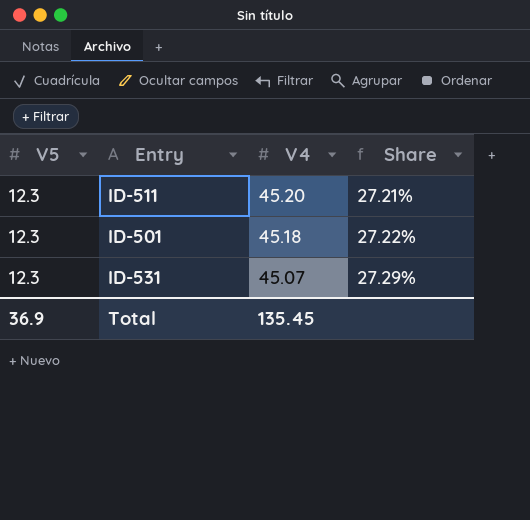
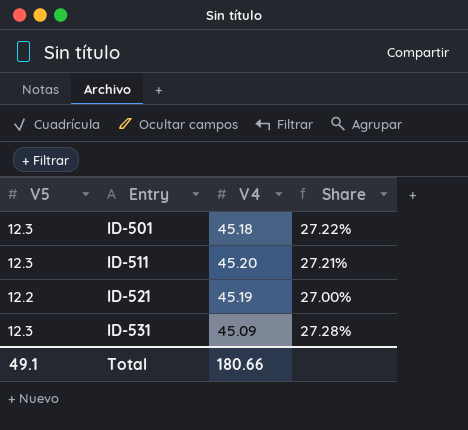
row order: V4 descending -> Entry ascending
row ID-521: none -> 12.2 | 45.19 | 27.00%
ID-531 | V4: 45.07 -> 45.09
ID-531 | Share: 27.29% -> 27.28%
Total | V5: 36.9 -> 49.1
Total | V4: 135.45 -> 180.66

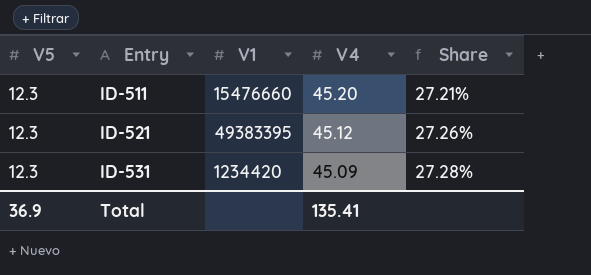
column V1 | position: none -> 3
row ID-501: 12.3 | 45.18 | 27.22% -> none
ID-521 | V5: 12.2 -> 12.3
ID-521 | V4: 45.19 -> 45.12
ID-521 | Share: 27.00% -> 27.26%
Total | V5: 49.1 -> 36.9
Total | V4: 180.66 -> 135.41

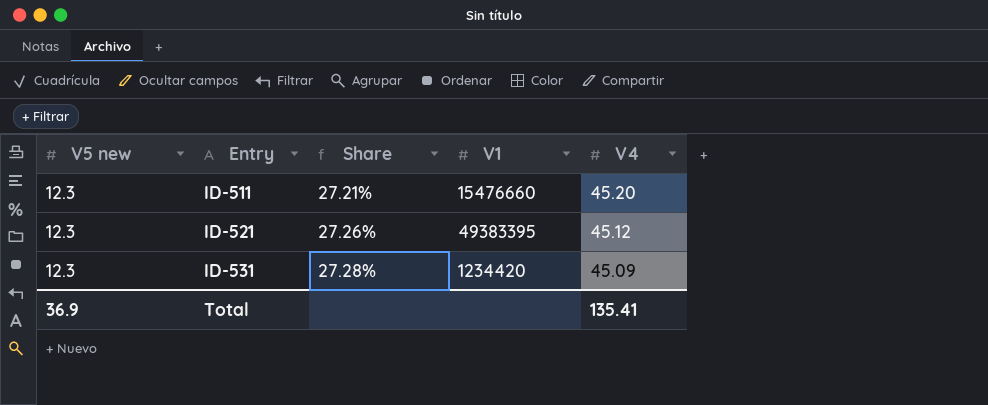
column name: V5 -> V5 new
column Share | position: 5 -> 3

